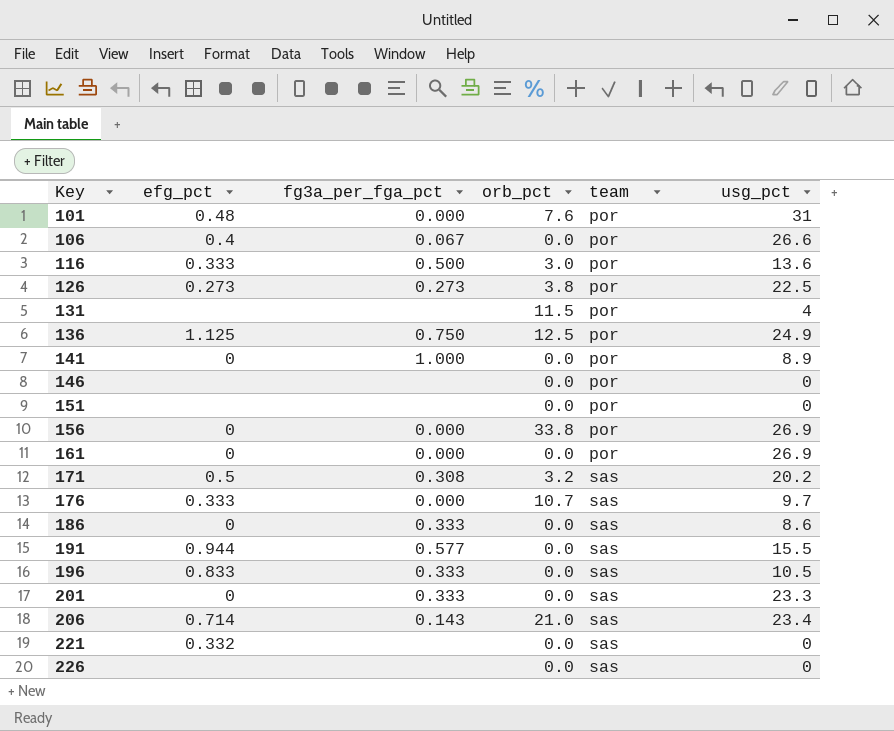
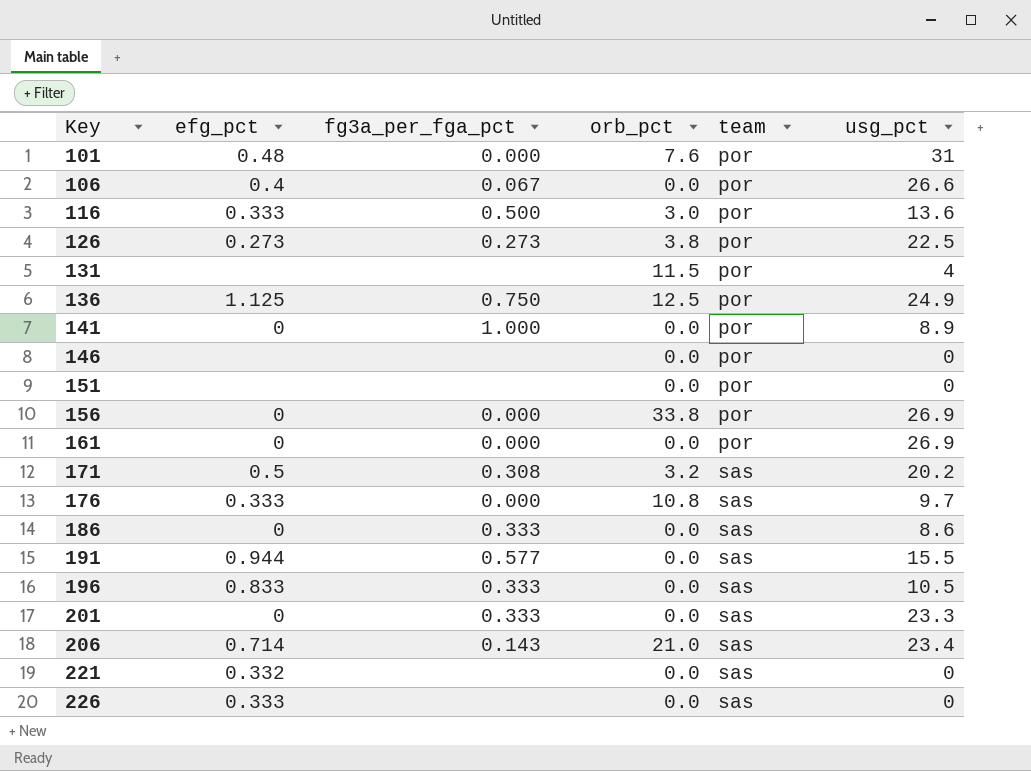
176 | orb_pct: 10.7 -> 10.8
226 | efg_pct: none -> 0.333

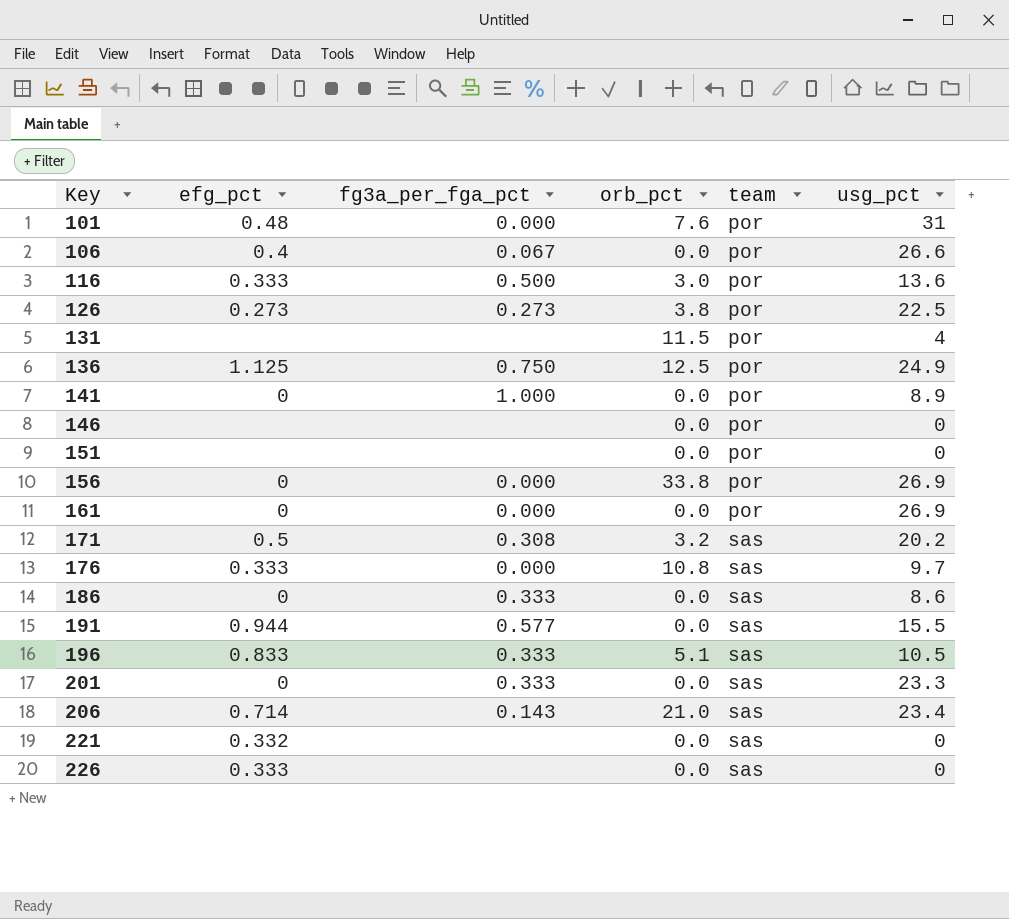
196 | orb_pct: 0.0 -> 5.1

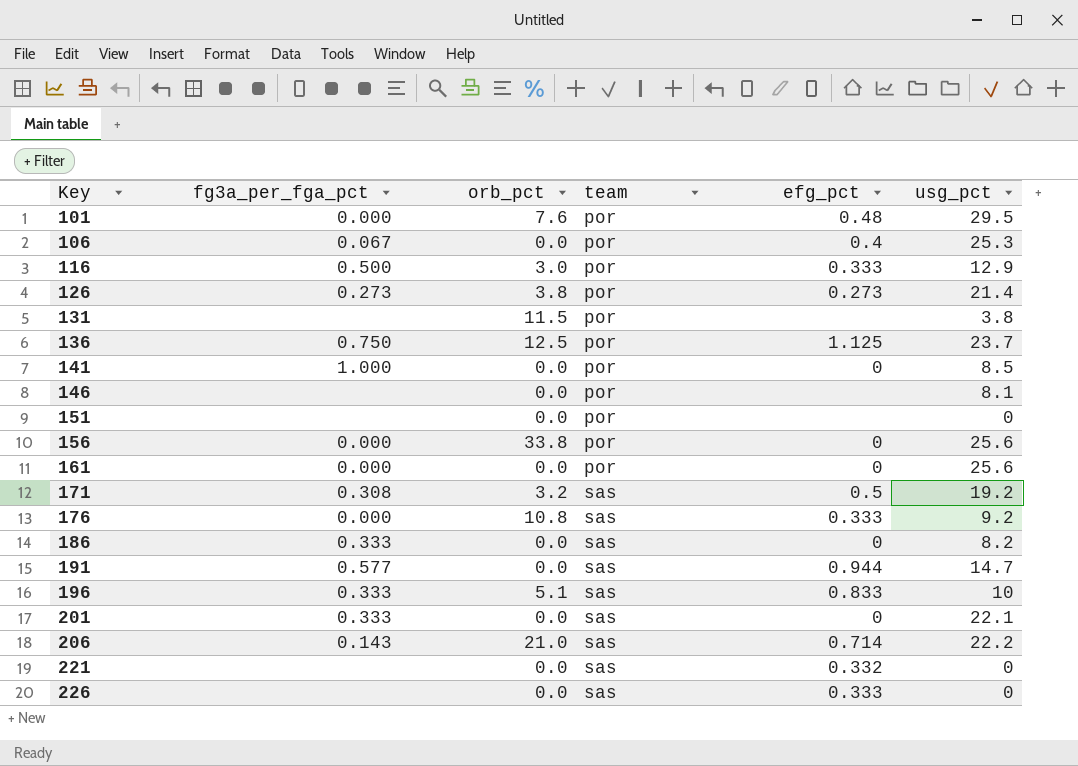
column efg_pct | position: 2 -> 5
101 | usg_pct: 31 -> 29.5
106 | usg_pct: 26.6 -> 25.3
116 | usg_pct: 13.6 -> 12.9
126 | usg_pct: 22.5 -> 21.4
131 | usg_pct: 4 -> 3.8
136 | usg_pct: 24.9 -> 23.7
141 | usg_pct: 8.9 -> 8.5
146 | usg_pct: 0 -> 8.1
156 | usg_pct: 26.9 -> 25.6
161 | usg_pct: 26.9 -> 25.6
171 | usg_pct: 20.2 -> 19.2
176 | usg_pct: 9.7 -> 9.2
186 | usg_pct: 8.6 -> 8.2
191 | usg_pct: 15.5 -> 14.7
196 | usg_pct: 10.5 -> 10
201 | usg_pct: 23.3 -> 22.1
206 | usg_pct: 23.4 -> 22.2

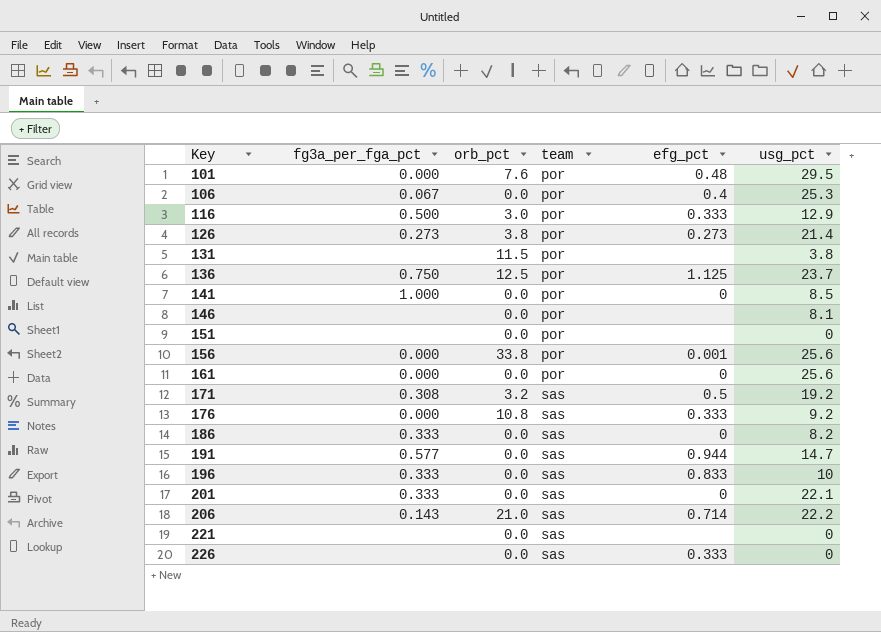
156 | efg_pct: 0 -> 0.001
196 | orb_pct: 5.1 -> 0.0
221 | efg_pct: 0.332 -> none

